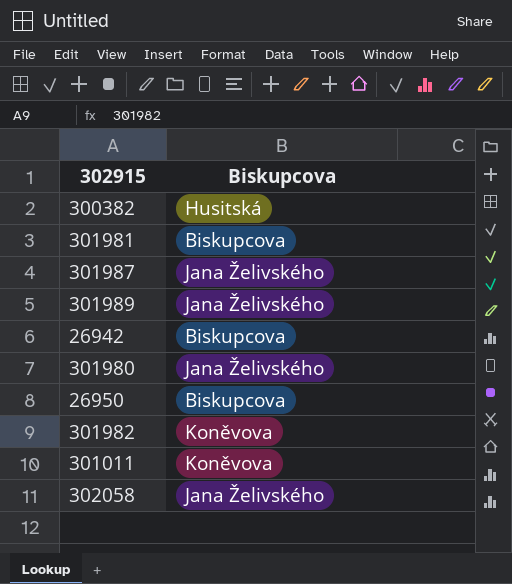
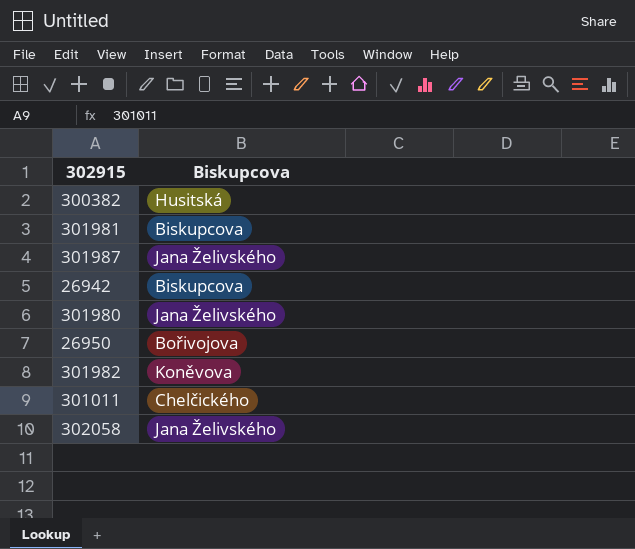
row 301989: Jana Želivského -> none
26950 | Biskupcova: Biskupcova -> Bořivojova
301011 | Biskupcova: Koněvova -> Chelčického

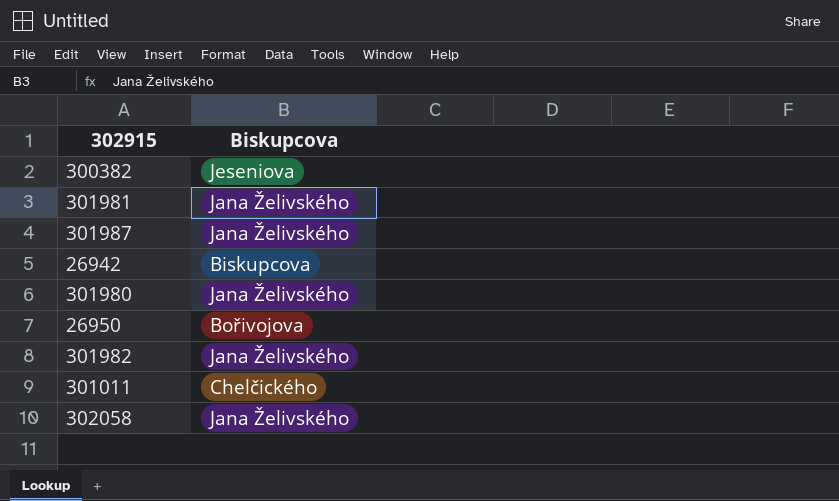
300382 | Biskupcova: Husitská -> Jeseniova
301981 | Biskupcova: Biskupcova -> Jana Želivského
301982 | Biskupcova: Koněvova -> Jana Želivského

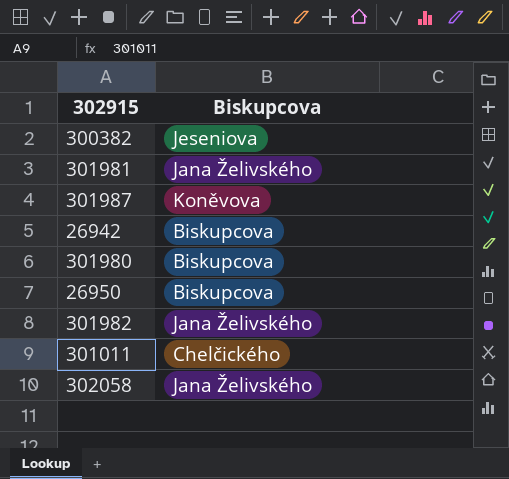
301987 | Biskupcova: Jana Želivského -> Koněvova
301980 | Biskupcova: Jana Želivského -> Biskupcova
26950 | Biskupcova: Bořivojova -> Biskupcova

